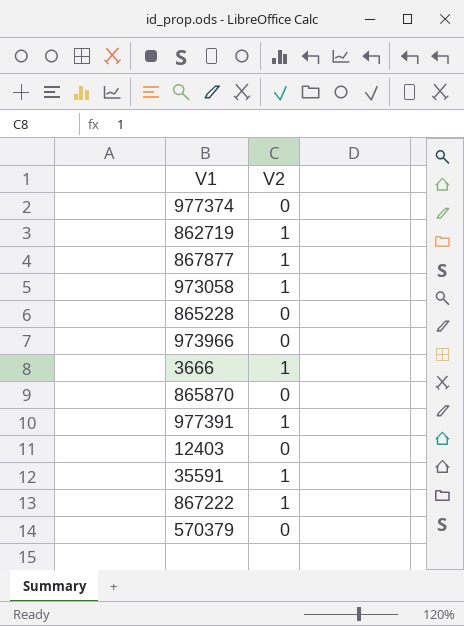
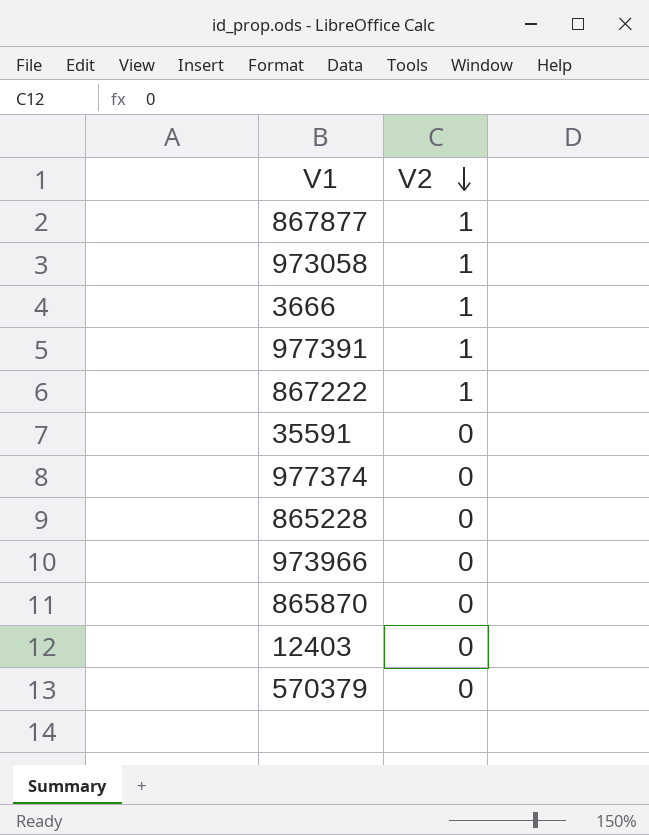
row order: none -> V2 descending
row 862719: 1 -> none
35591 | V2: 1 -> 0

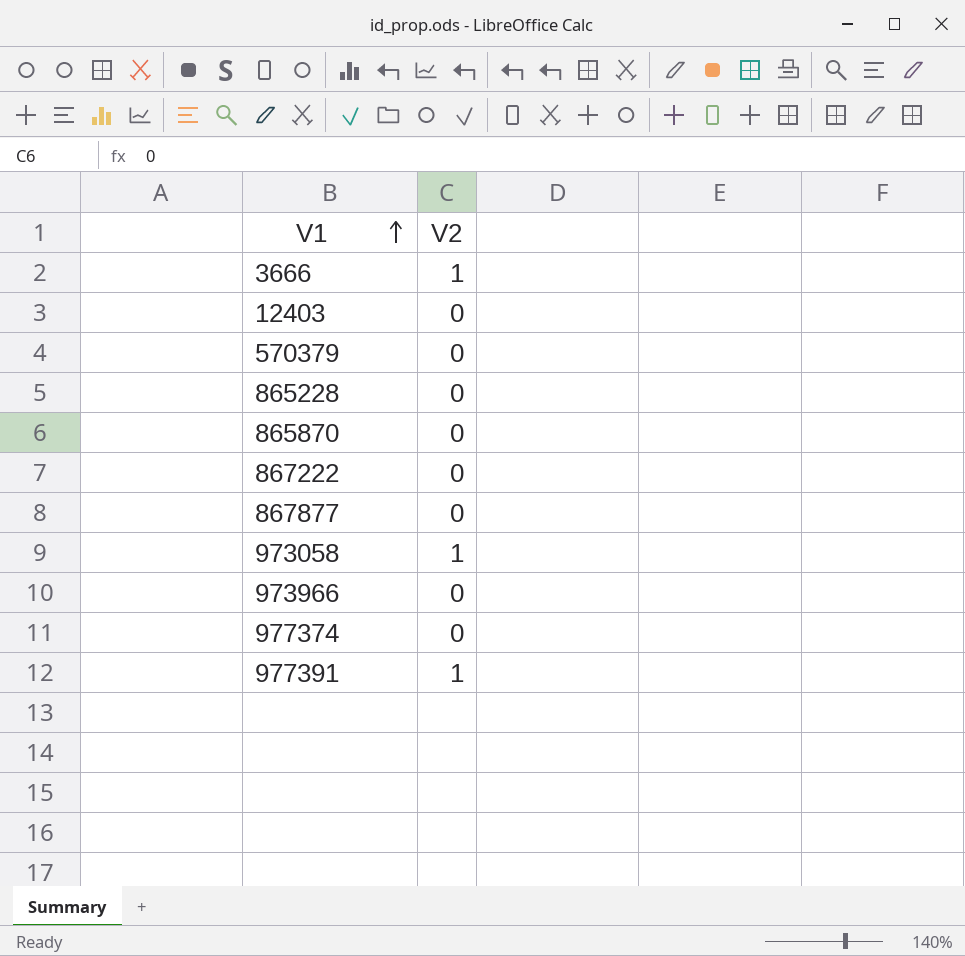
row order: V2 descending -> V1 ascending
row 35591: 0 -> none
867222 | V2: 1 -> 0
867877 | V2: 1 -> 0

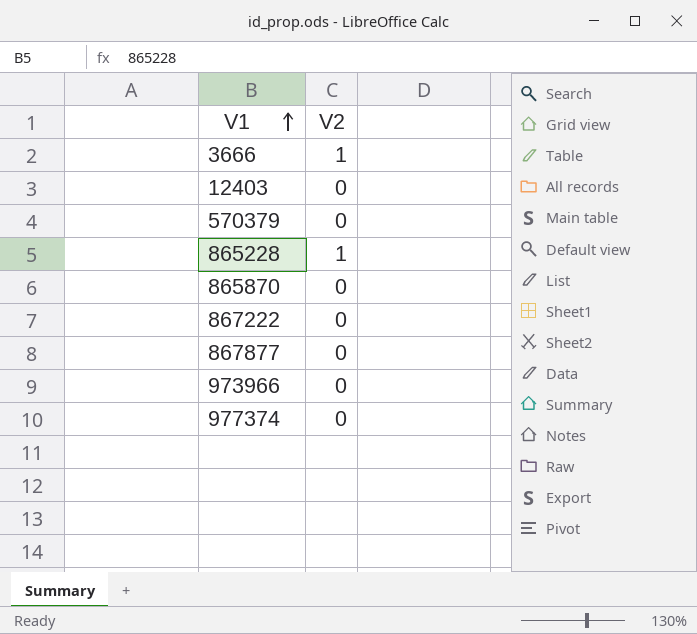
row 973058: 1 -> none
row 977391: 1 -> none
865228 | V2: 0 -> 1

